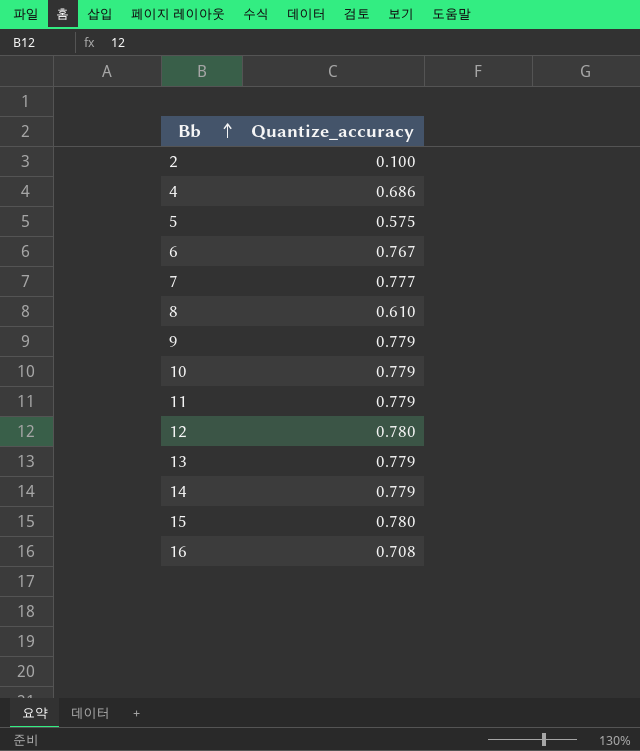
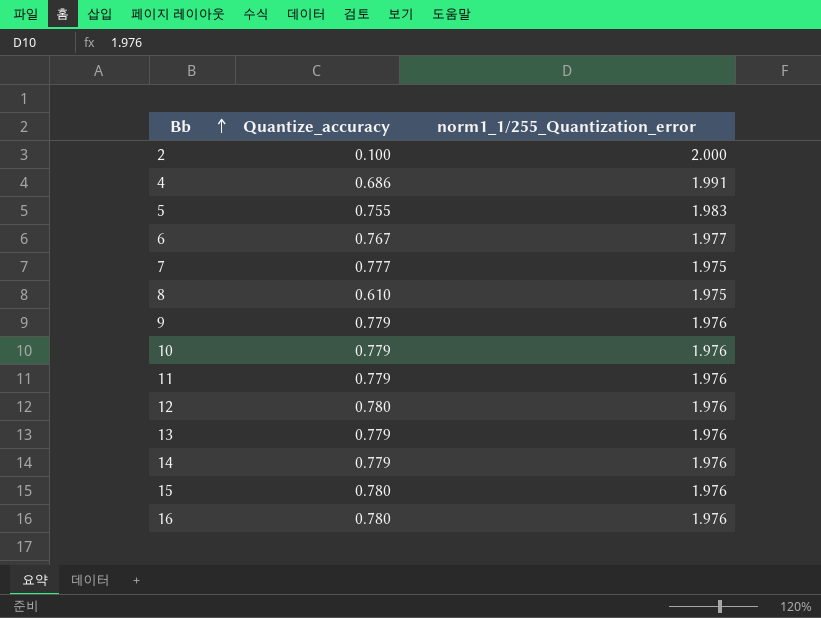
column norm1_1/255_Quantization_error | position: none -> 3
5 | Quantize_accuracy: 0.575 -> 0.755
16 | Quantize_accuracy: 0.708 -> 0.780

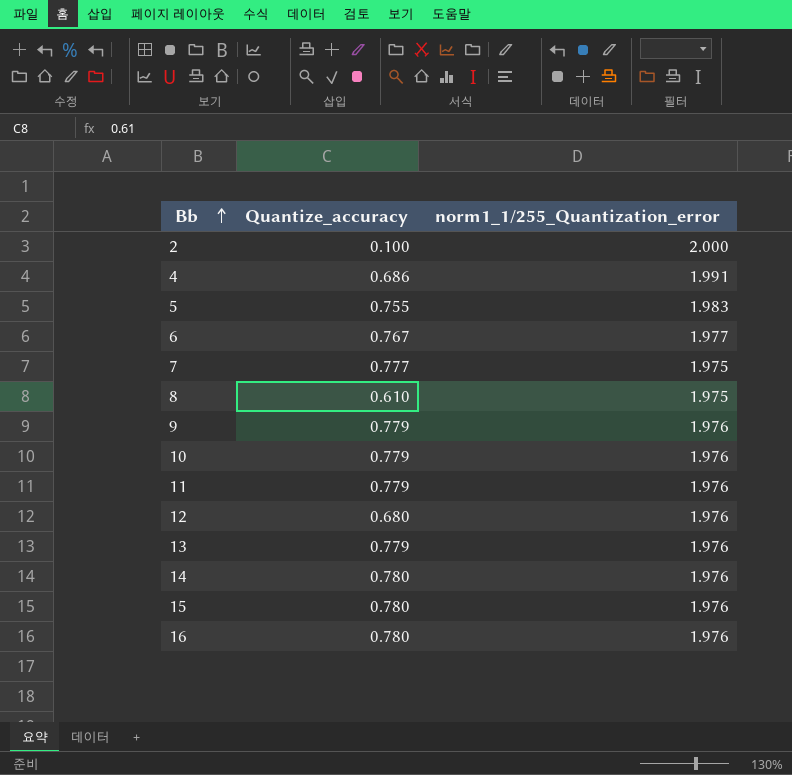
12 | Quantize_accuracy: 0.780 -> 0.680
14 | Quantize_accuracy: 0.779 -> 0.780

